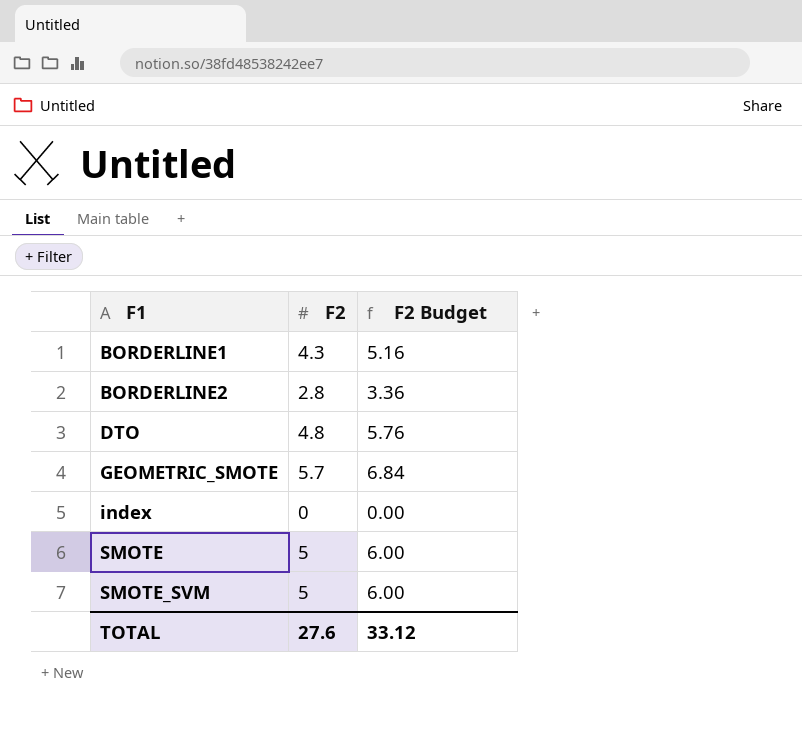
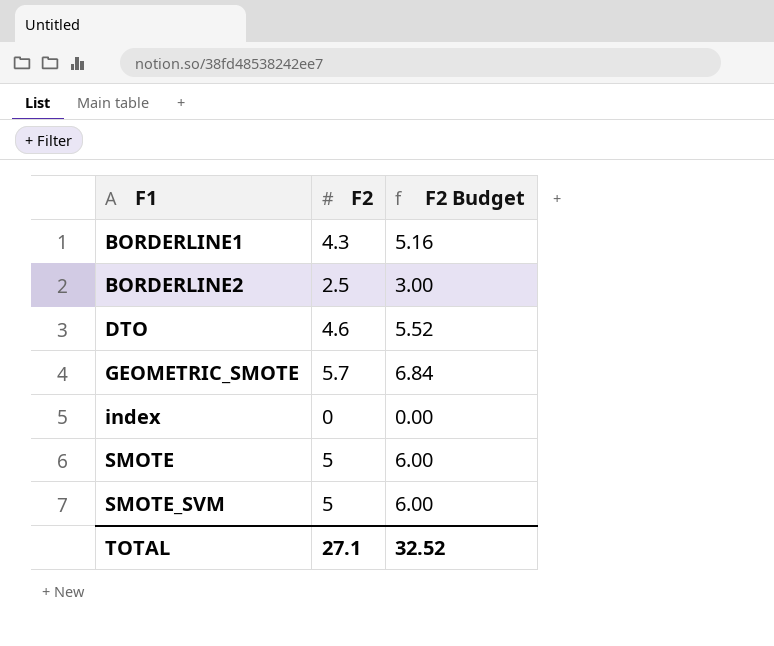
BORDERLINE2 | F2: 2.8 -> 2.5
BORDERLINE2 | F2 Budget: 3.36 -> 3.00
DTO | F2: 4.8 -> 4.6
DTO | F2 Budget: 5.76 -> 5.52
TOTAL | F2: 27.6 -> 27.1
TOTAL | F2 Budget: 33.12 -> 32.52

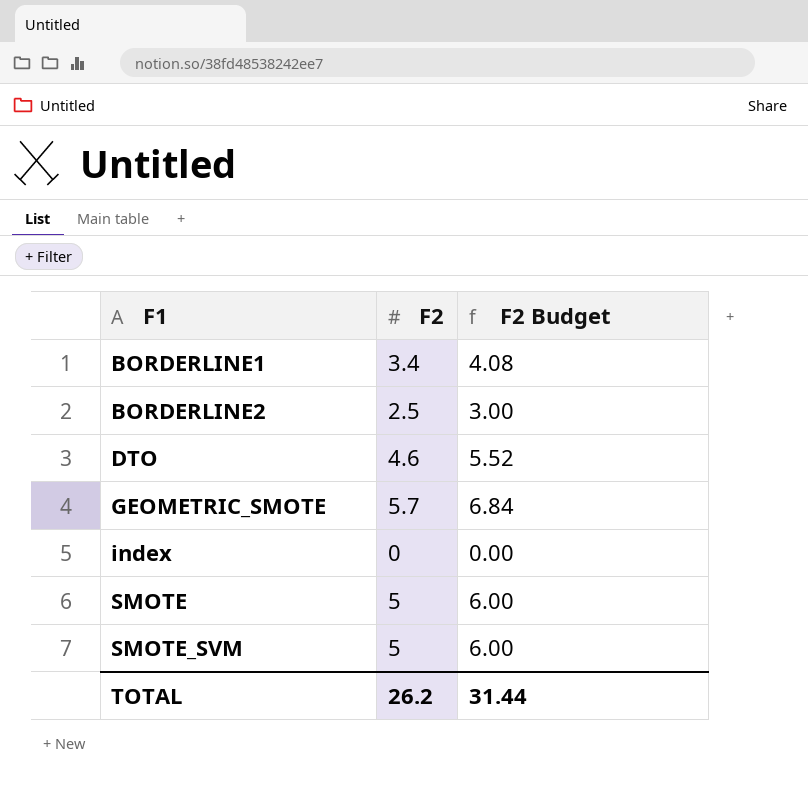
BORDERLINE1 | F2: 4.3 -> 3.4
BORDERLINE1 | F2 Budget: 5.16 -> 4.08
TOTAL | F2: 27.1 -> 26.2
TOTAL | F2 Budget: 32.52 -> 31.44

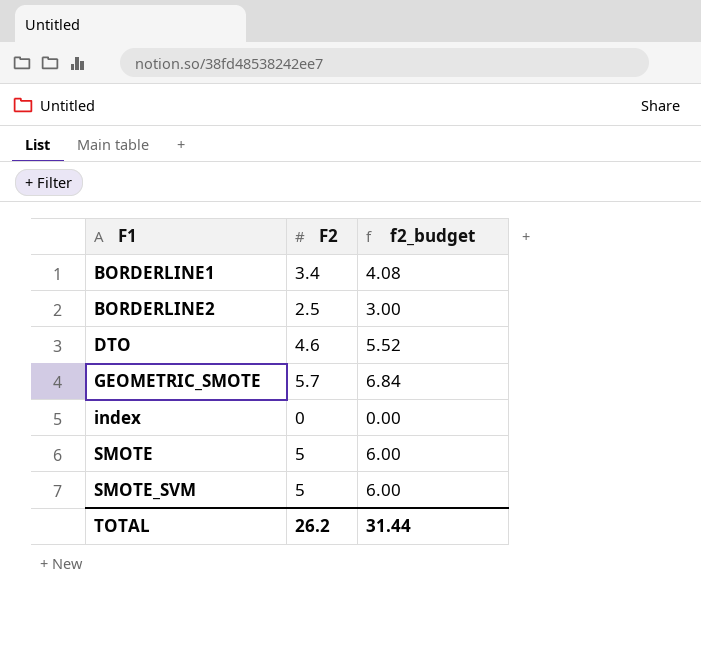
column name: F2 Budget -> f2_budget

